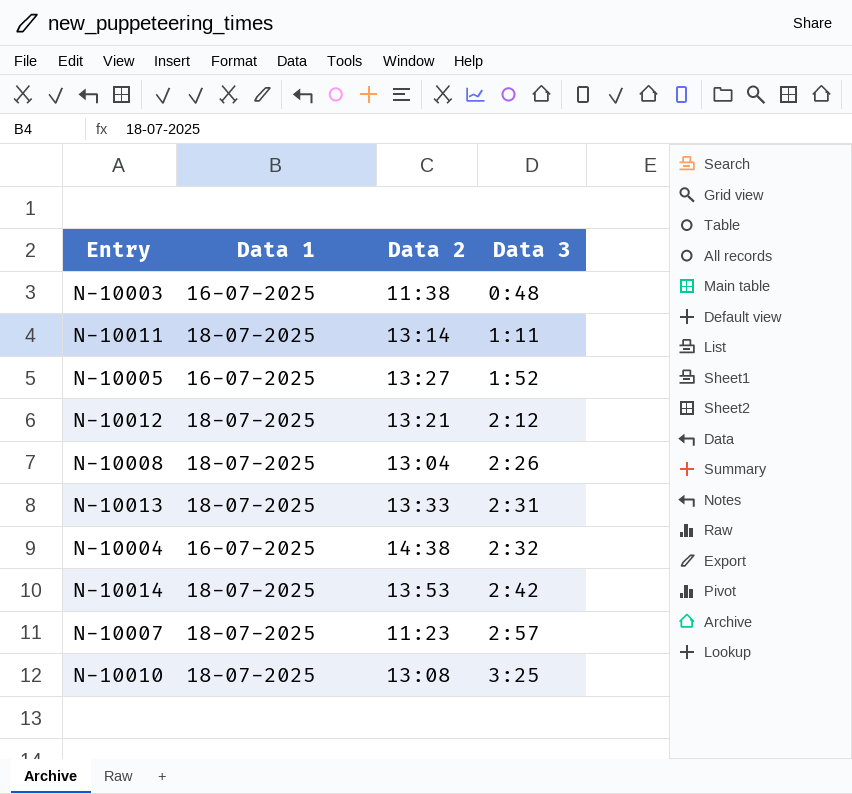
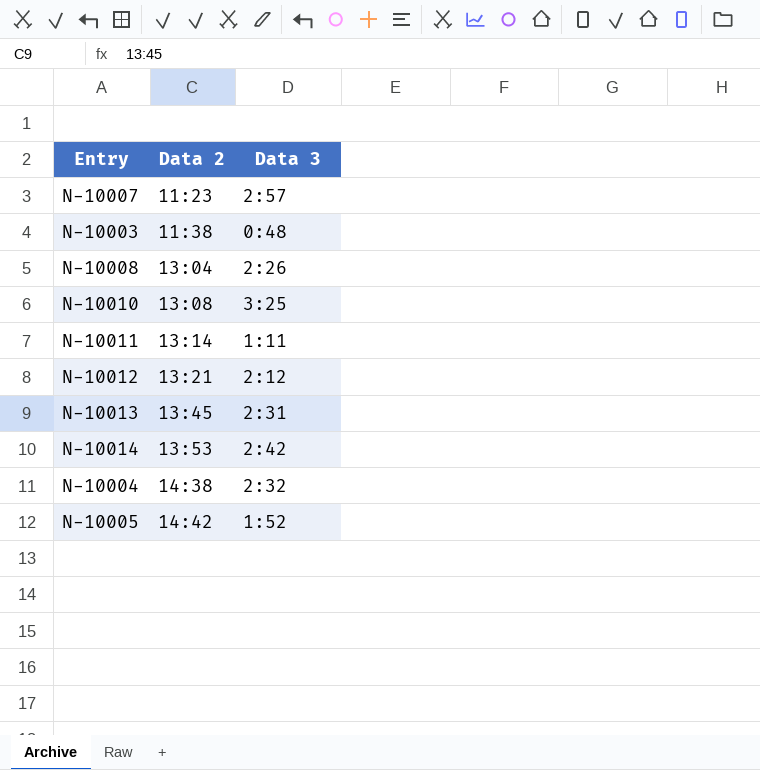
row order: Data 3 ascending -> Data 2 ascending
column Data 1 | position: 2 -> none
N-10013 | Data 2: 13:33 -> 13:45
N-10005 | Data 2: 13:27 -> 14:42

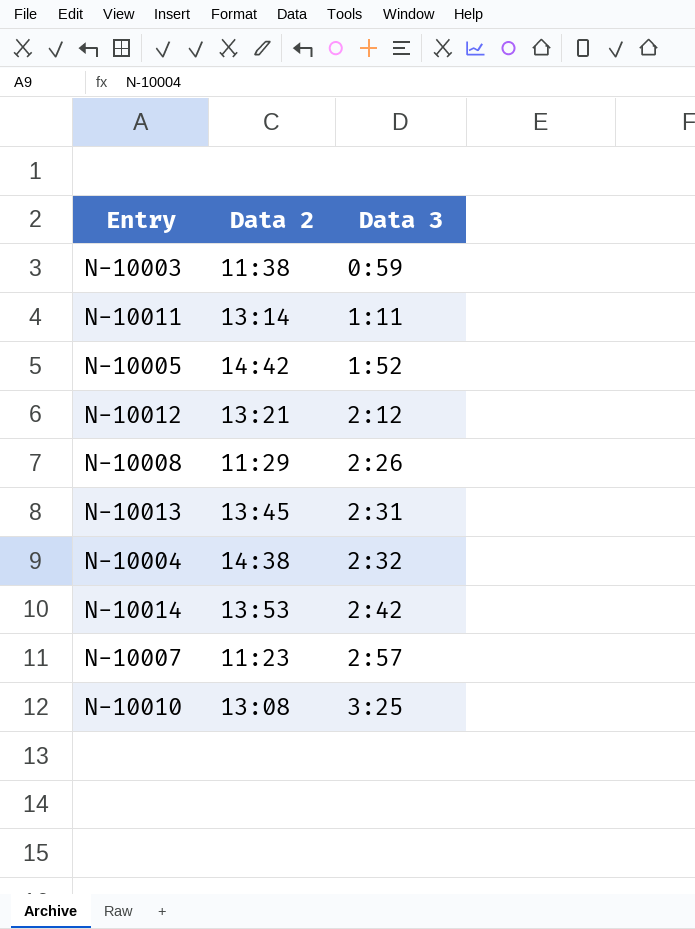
row order: Data 2 ascending -> Data 3 ascending
N-10003 | Data 3: 0:48 -> 0:59
N-10008 | Data 2: 13:04 -> 11:29

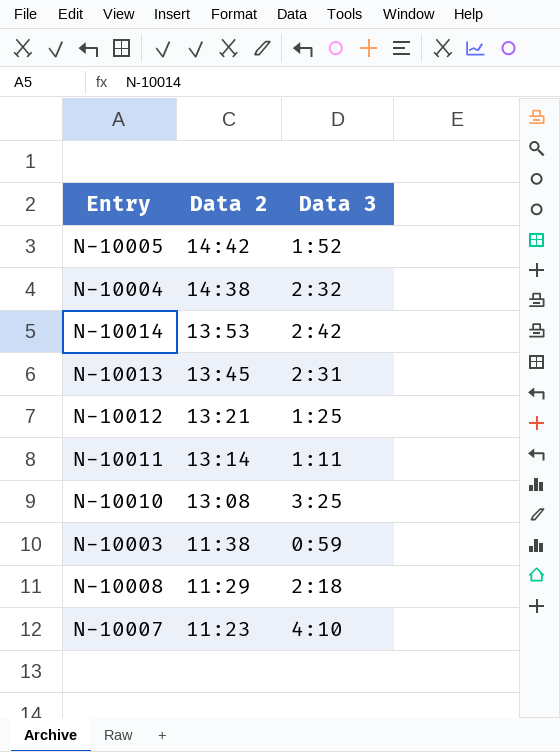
row order: Data 3 ascending -> Data 2 descending
N-10012 | Data 3: 2:12 -> 1:25
N-10008 | Data 3: 2:26 -> 2:18
N-10007 | Data 3: 2:57 -> 4:10

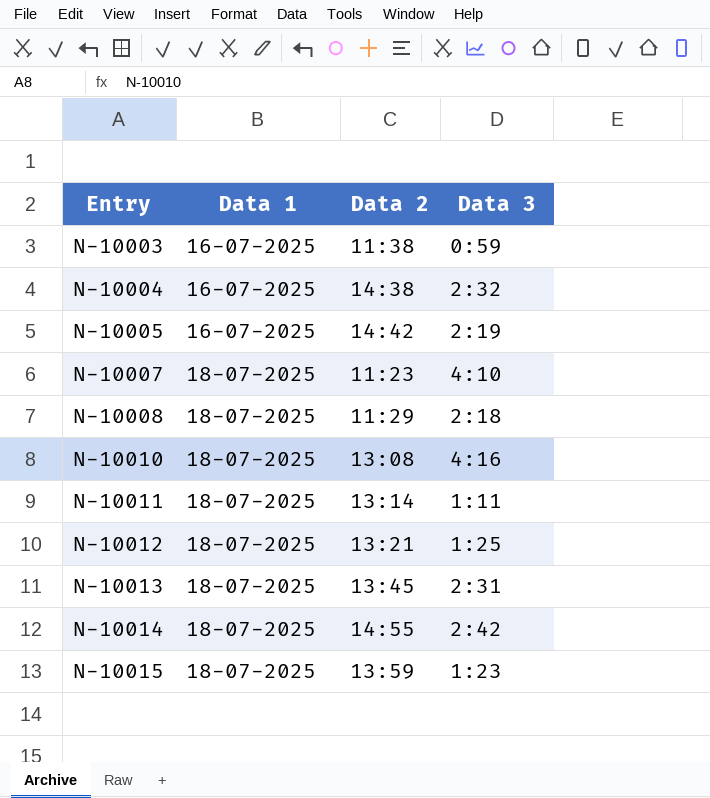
row order: Data 2 descending -> Entry ascending
column Data 1 | position: none -> 2
N-10005 | Data 3: 1:52 -> 2:19
N-10010 | Data 3: 3:25 -> 4:16
N-10014 | Data 2: 13:53 -> 14:55
row N-10015: none -> 18-07-2025 | 13:59 | 1:23

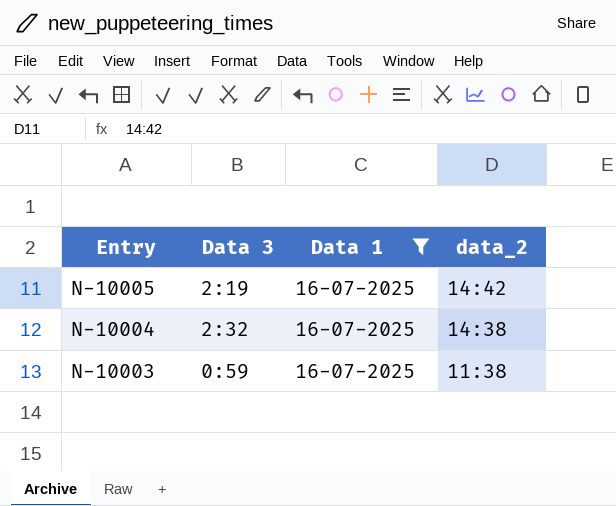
filter: none -> Data 1 = 16-07-2025
row order: Entry ascending -> Entry descending
column Data 3 | position: 4 -> 2
column name: Data 2 -> data_2

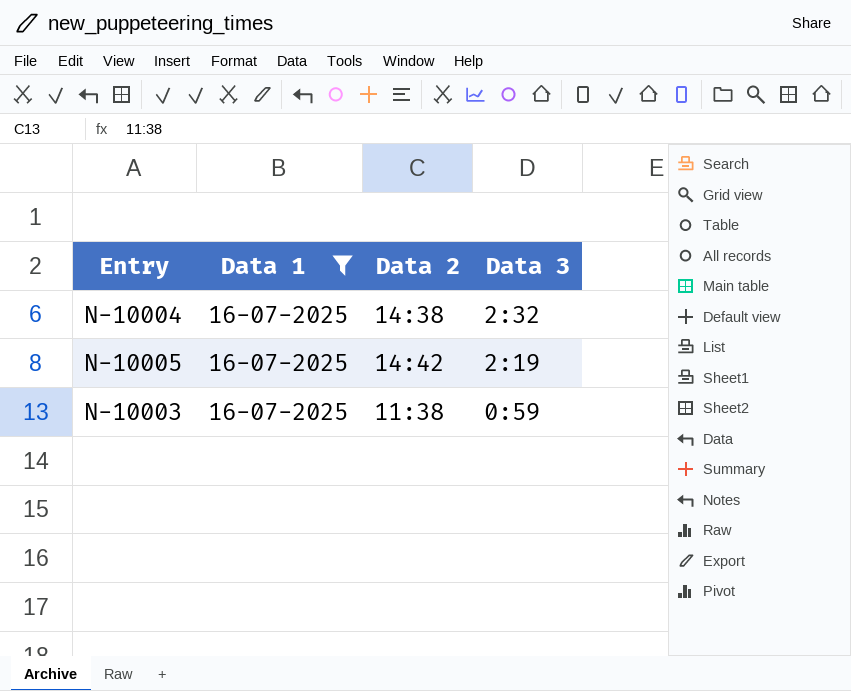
row order: Entry descending -> Data 3 descending
column name: data_2 -> Data 2
column Data 3 | position: 2 -> 4

